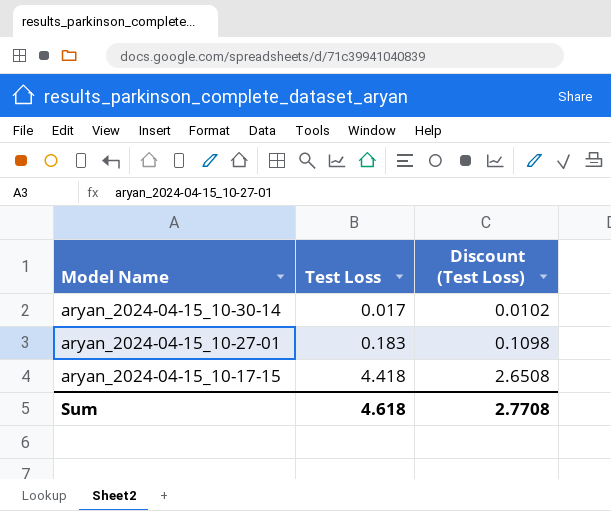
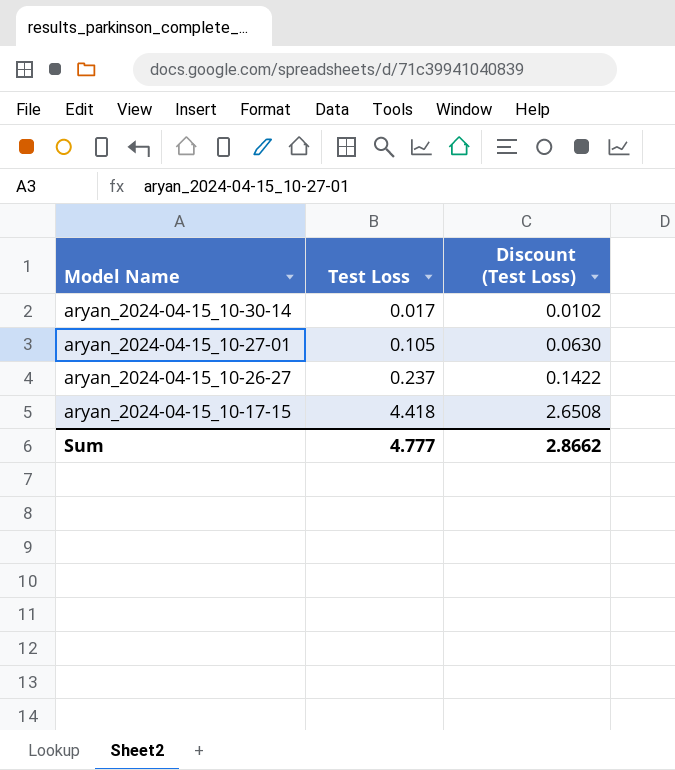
aryan_2024-04-15_10-27-01 | Test Loss: 0.183 -> 0.105
aryan_2024-04-15_10-27-01 | Discount (Test Loss): 0.1098 -> 0.0630
row aryan_2024-04-15_10-26-27: none -> 0.237 | 0.1422
Sum | Test Loss: 4.618 -> 4.777
Sum | Discount (Test Loss): 2.7708 -> 2.8662

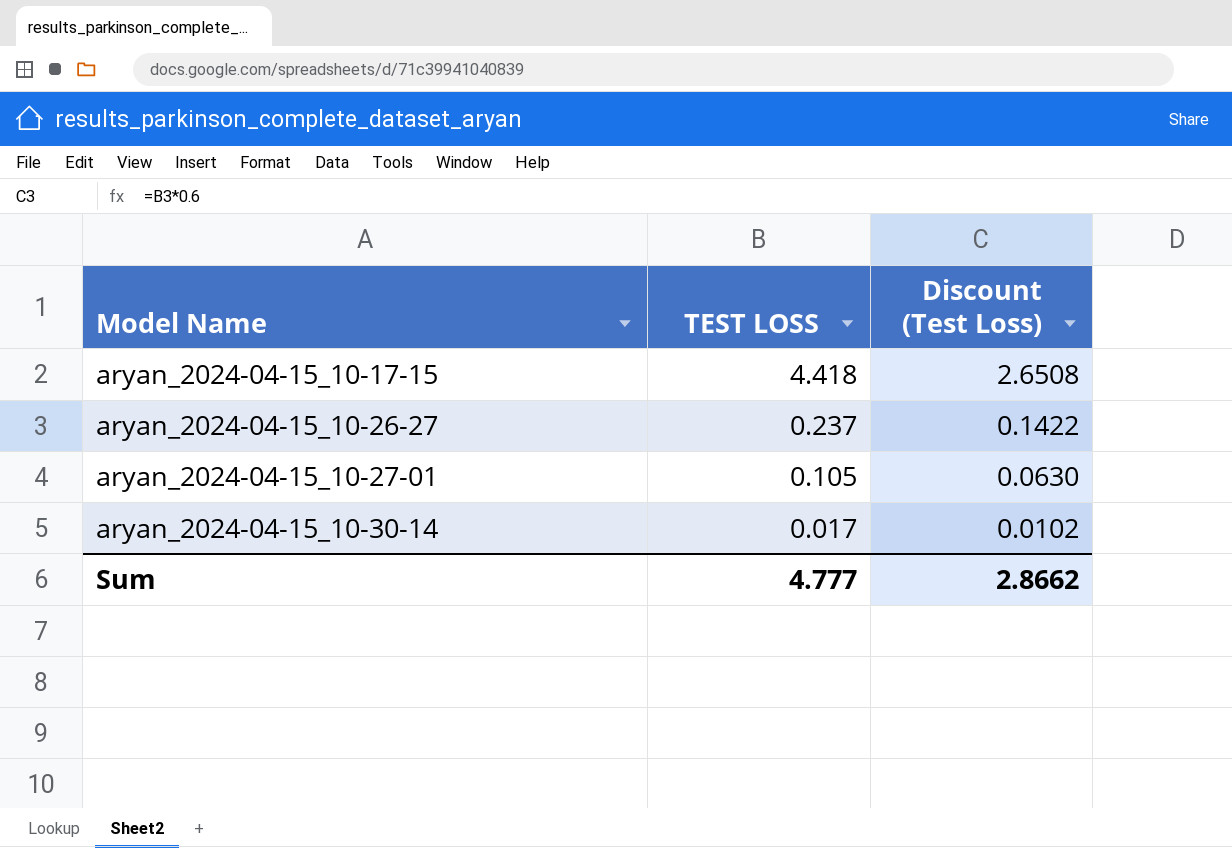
row order: Model Name descending -> Model Name ascending
column name: Test Loss -> TEST LOSS

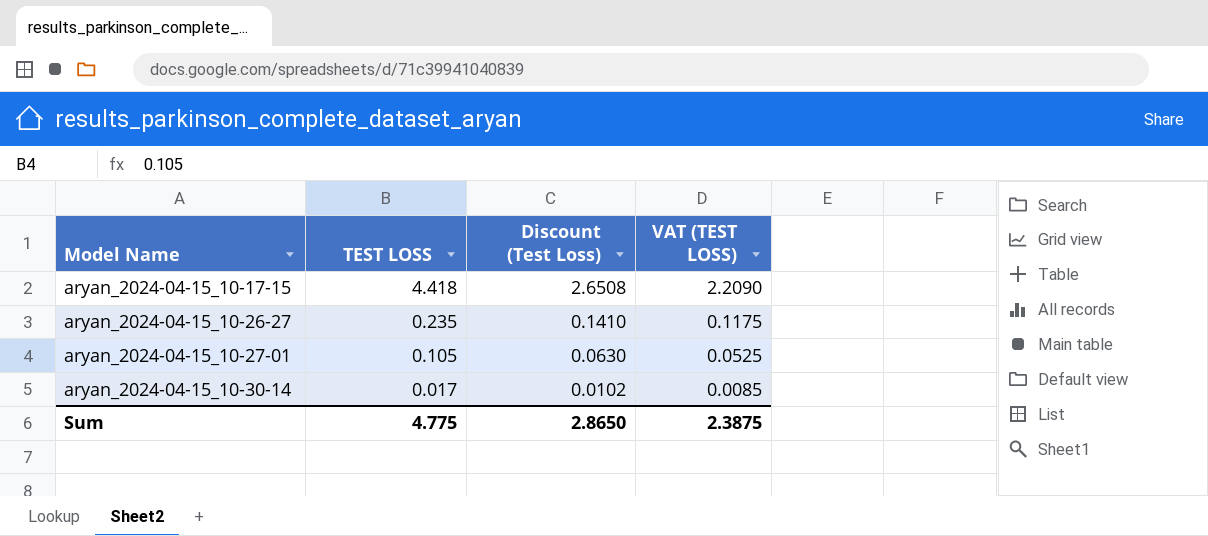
column VAT (TEST LOSS) | formula: none -> [TEST LOSS] * 0.5
aryan_2024-04-15_10-26-27 | TEST LOSS: 0.237 -> 0.235
aryan_2024-04-15_10-26-27 | Discount (Test Loss): 0.1422 -> 0.1410
Sum | TEST LOSS: 4.777 -> 4.775
Sum | Discount (Test Loss): 2.8662 -> 2.8650

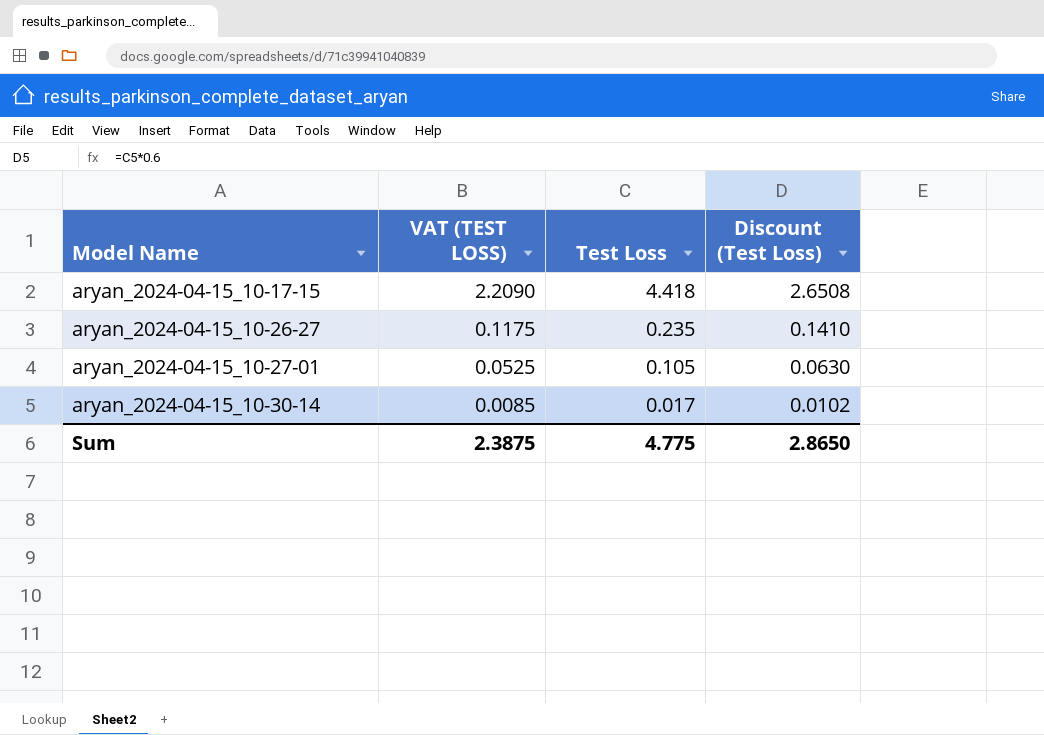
column VAT (TEST LOSS) | position: 4 -> 2
column name: TEST LOSS -> Test Loss

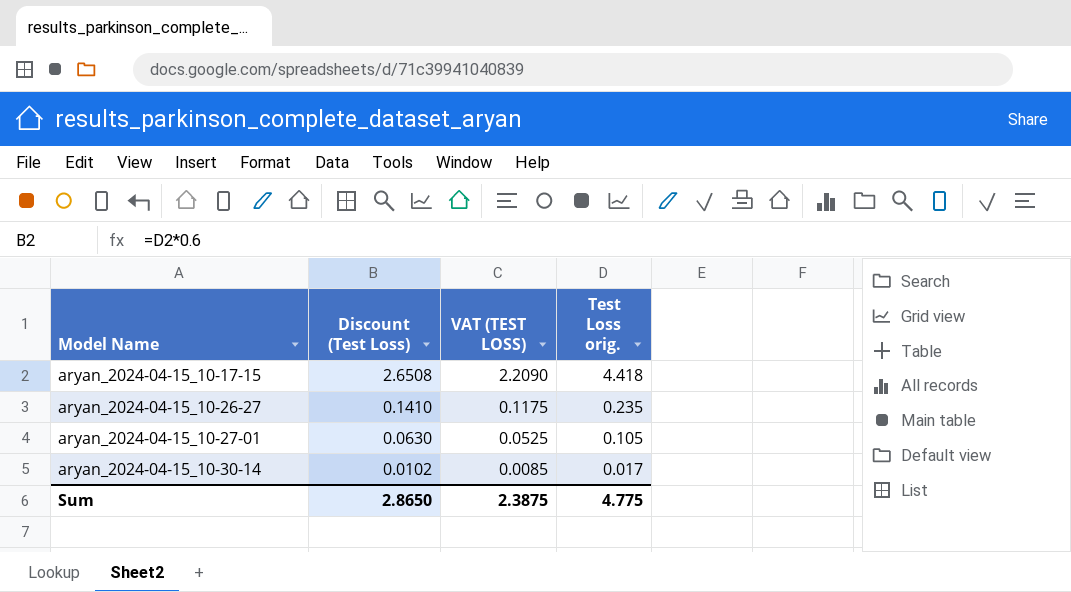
column Discount (Test Loss) | position: 4 -> 2
column name: Test Loss -> Test Loss orig.

